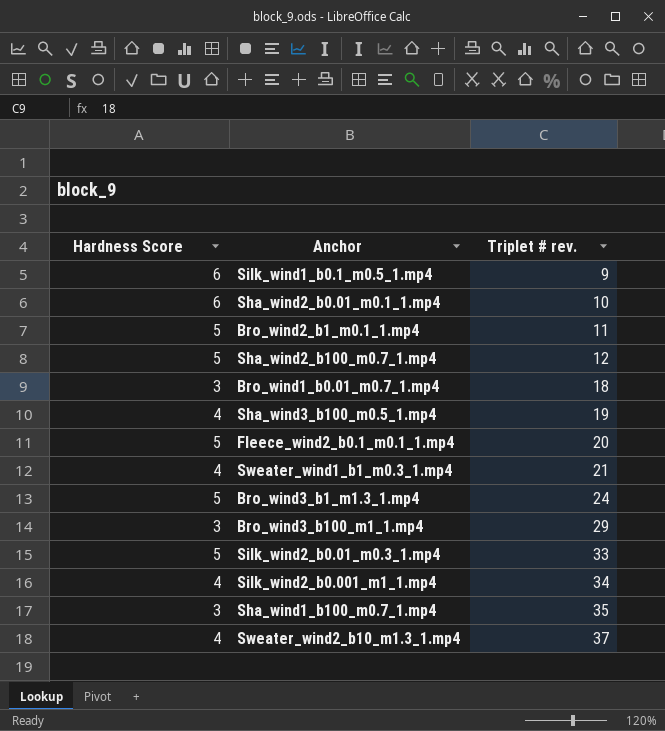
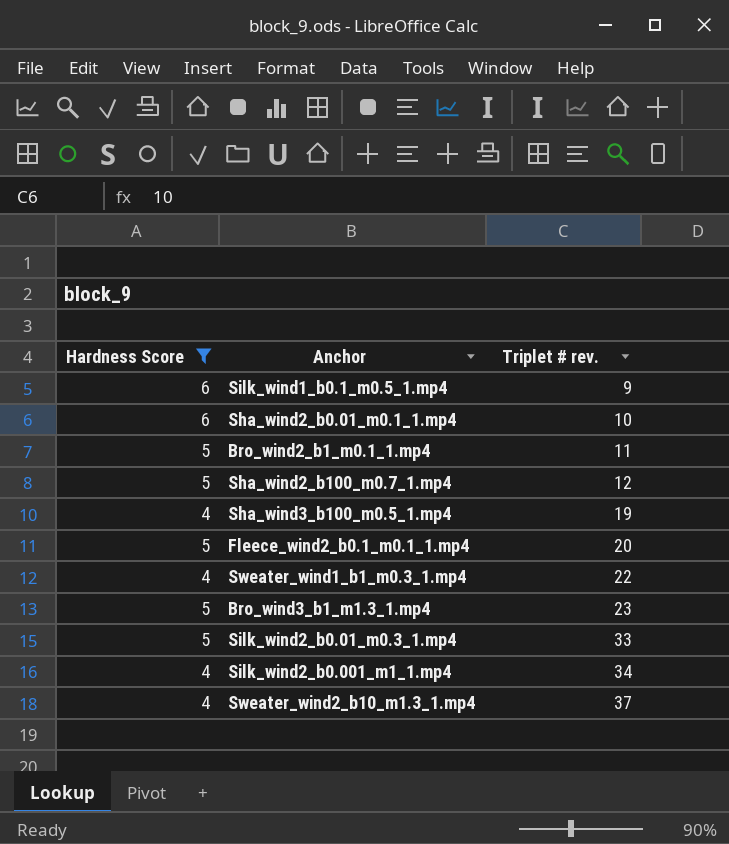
filter: none -> Hardness Score != 3
Sweater_wind1_b1_m0.3_1.mp4 | Triplet # rev.: 21 -> 22
Bro_wind3_b1_m1.3_1.mp4 | Triplet # rev.: 24 -> 23

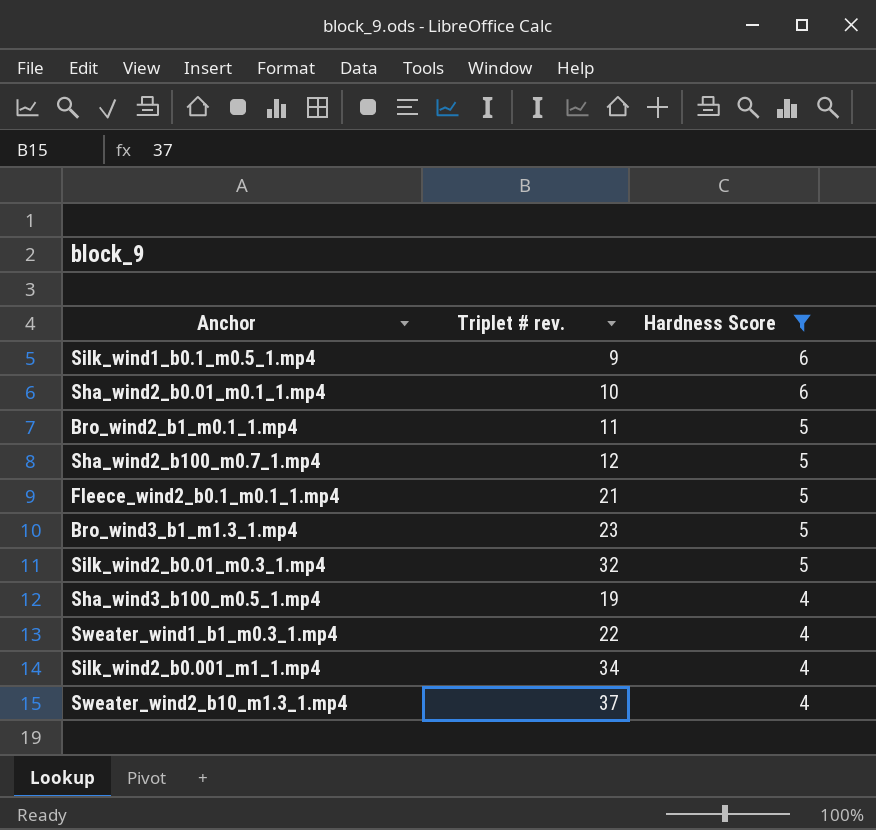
row order: Triplet # rev. ascending -> Hardness Score descending
column Hardness Score | position: 1 -> 3
Fleece_wind2_b0.1_m0.1_1.mp4 | Triplet # rev.: 20 -> 21
Silk_wind2_b0.01_m0.3_1.mp4 | Triplet # rev.: 33 -> 32

